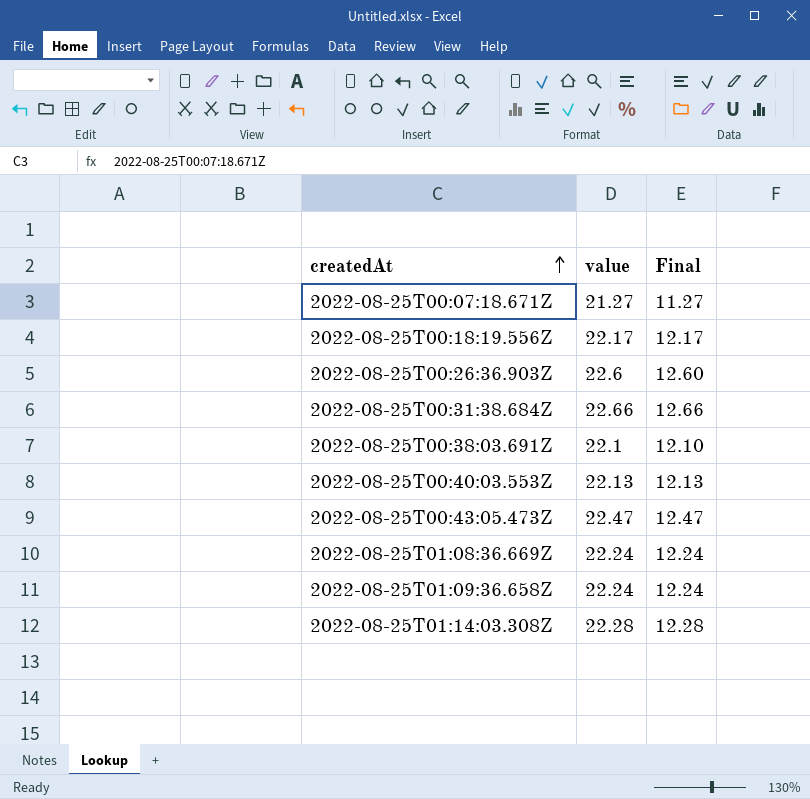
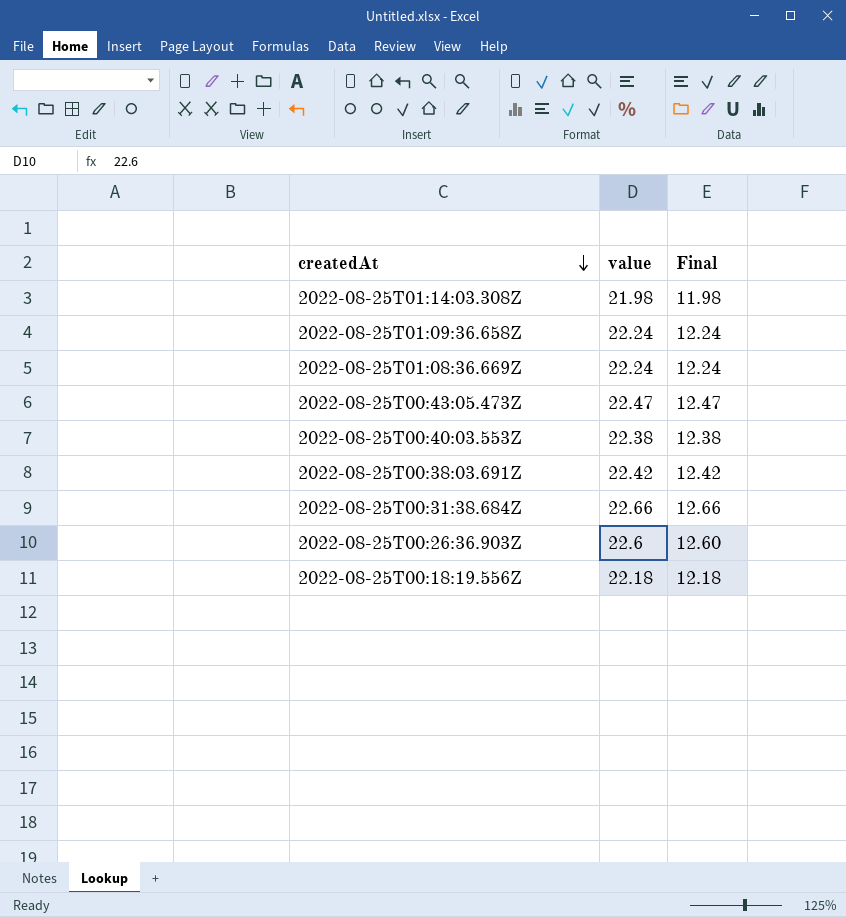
row order: createdAt ascending -> createdAt descending
row 2022-08-25T00:07:18.671Z: 21.27 | 11.27 -> none
2022-08-25T01:14:03.308Z | value: 22.28 -> 21.98
2022-08-25T01:14:03.308Z | Final: 12.28 -> 11.98
2022-08-25T00:40:03.553Z | value: 22.13 -> 22.38
2022-08-25T00:40:03.553Z | Final: 12.13 -> 12.38
2022-08-25T00:38:03.691Z | value: 22.1 -> 22.42
2022-08-25T00:38:03.691Z | Final: 12.10 -> 12.42
2022-08-25T00:18:19.556Z | value: 22.17 -> 22.18
2022-08-25T00:18:19.556Z | Final: 12.17 -> 12.18

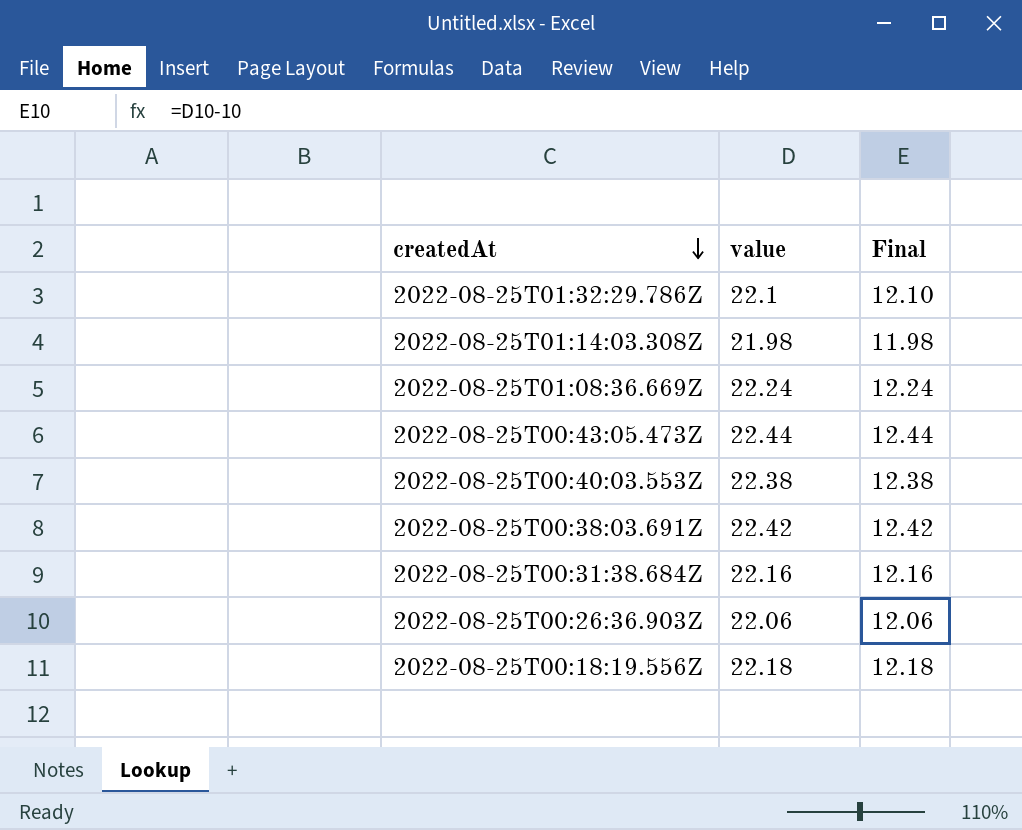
row 2022-08-25T01:09:36.658Z: 22.24 | 12.24 -> none
row 2022-08-25T01:32:29.786Z: none -> 22.1 | 12.10
2022-08-25T00:43:05.473Z | value: 22.47 -> 22.44
2022-08-25T00:43:05.473Z | Final: 12.47 -> 12.44
2022-08-25T00:31:38.684Z | value: 22.66 -> 22.16
2022-08-25T00:31:38.684Z | Final: 12.66 -> 12.16
2022-08-25T00:26:36.903Z | value: 22.6 -> 22.06
2022-08-25T00:26:36.903Z | Final: 12.60 -> 12.06

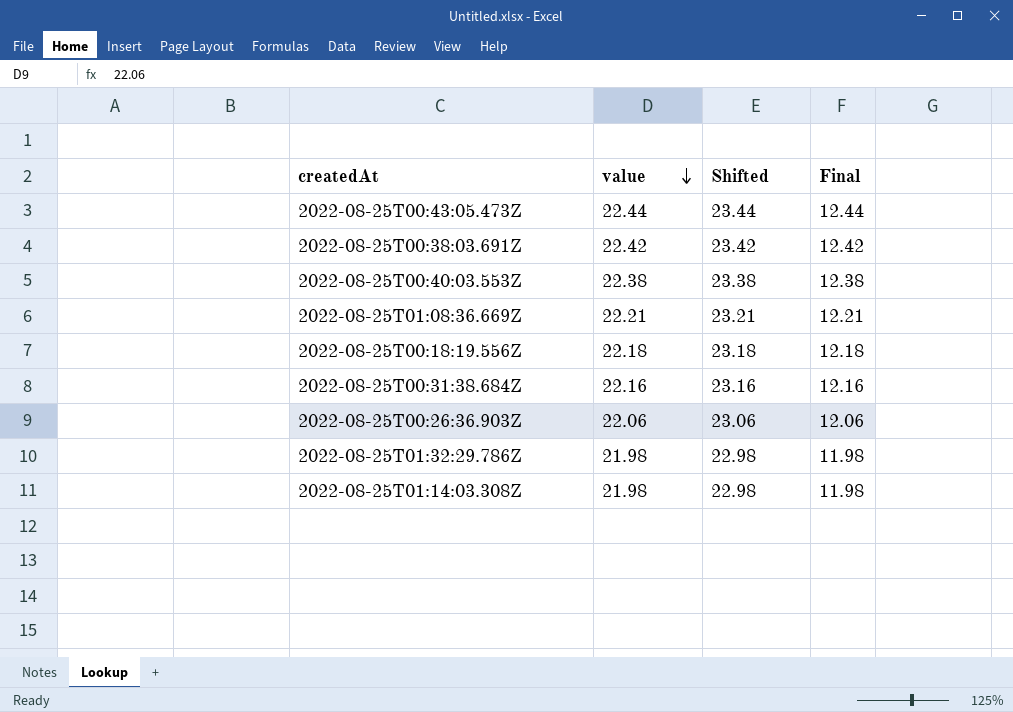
row order: createdAt descending -> value descending
column Shifted | formula: none -> [value] + 1
2022-08-25T01:08:36.669Z | value: 22.24 -> 22.21
2022-08-25T01:08:36.669Z | Final: 12.24 -> 12.21
2022-08-25T01:32:29.786Z | value: 22.1 -> 21.98
2022-08-25T01:32:29.786Z | Final: 12.10 -> 11.98

